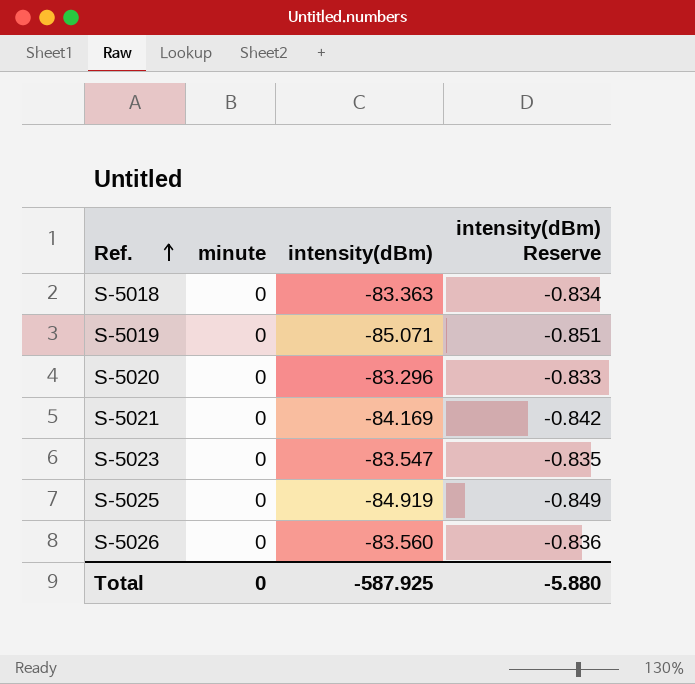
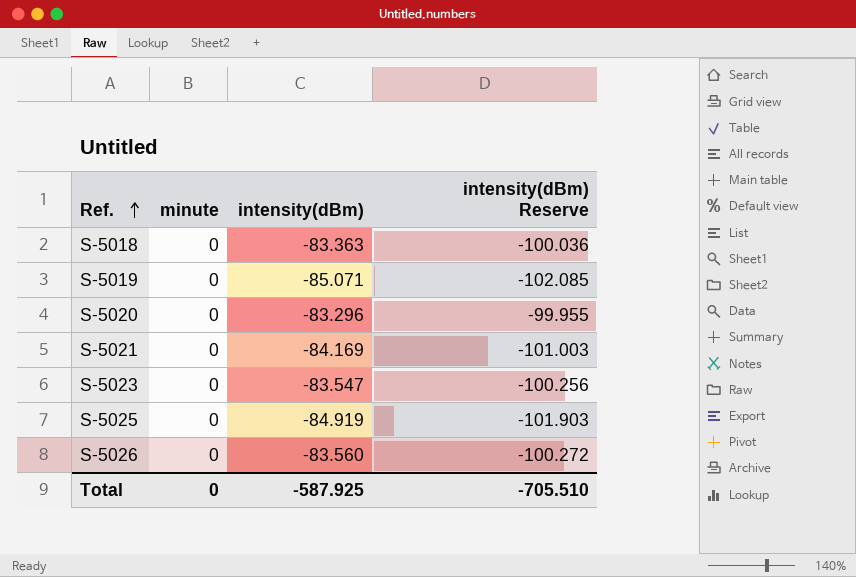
column intensity(dBm) Reserve | formula: [intensity(dBm)] * 0.01 -> [intensity(dBm)] * 1.2
Total | intensity(dBm) Reserve: -5.880 -> -705.510

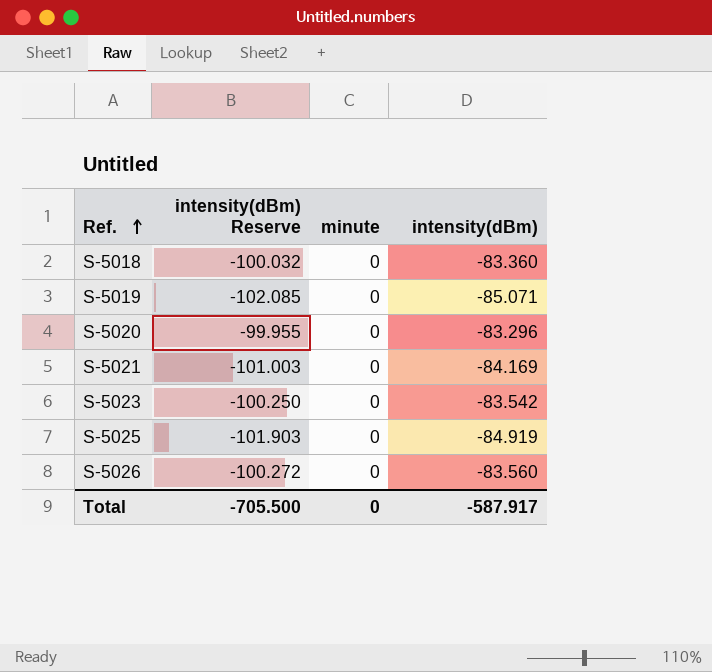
column intensity(dBm) Reserve | position: 4 -> 2
S-5018 | intensity(dBm) Reserve: -100.036 -> -100.032
S-5018 | intensity(dBm): -83.363 -> -83.360
S-5023 | intensity(dBm) Reserve: -100.256 -> -100.250
S-5023 | intensity(dBm): -83.547 -> -83.542
Total | intensity(dBm) Reserve: -705.510 -> -705.500
Total | intensity(dBm): -587.925 -> -587.917

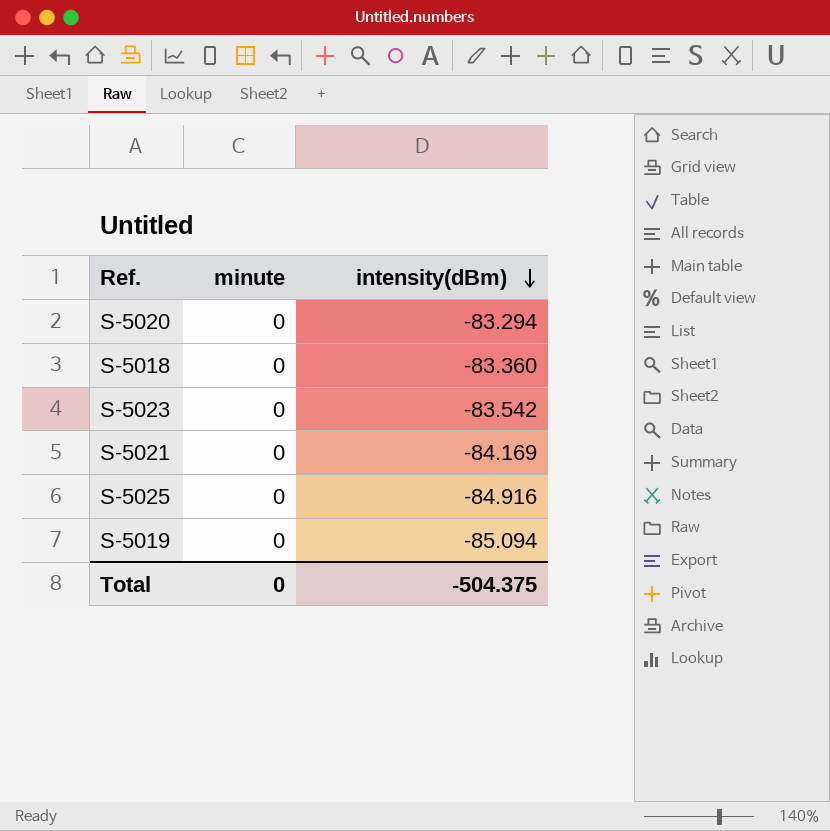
row order: Ref. ascending -> intensity(dBm) descending
column intensity(dBm) Reserve | formula: [intensity(dBm)] * 1.2 -> none
row S-5026: -100.272 | 0 | -83.560 -> none
S-5020 | intensity(dBm): -83.296 -> -83.294
S-5025 | intensity(dBm): -84.919 -> -84.916
S-5019 | intensity(dBm): -85.071 -> -85.094
Total | intensity(dBm): -587.917 -> -504.375

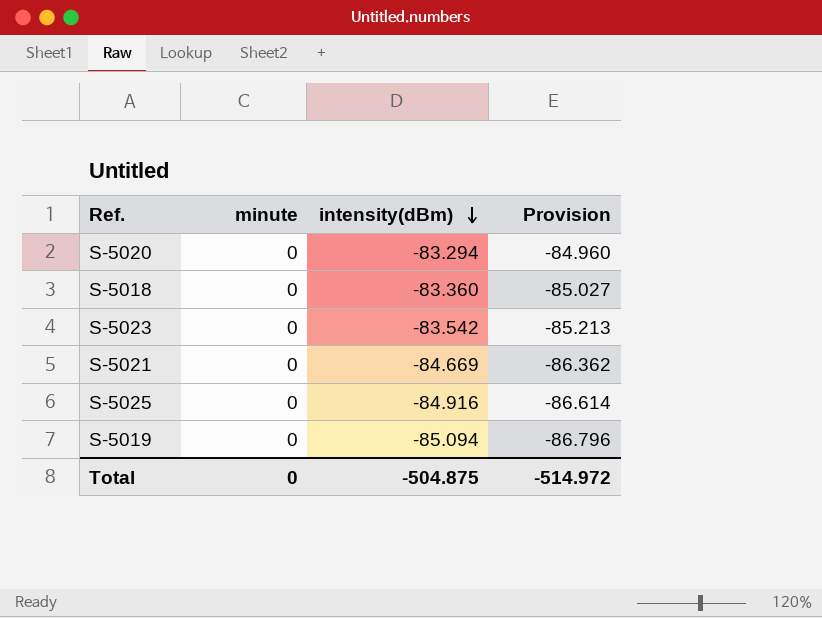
column Provision | formula: none -> [intensity(dBm)] * 1.02
S-5021 | intensity(dBm): -84.169 -> -84.669
Total | intensity(dBm): -504.375 -> -504.875

